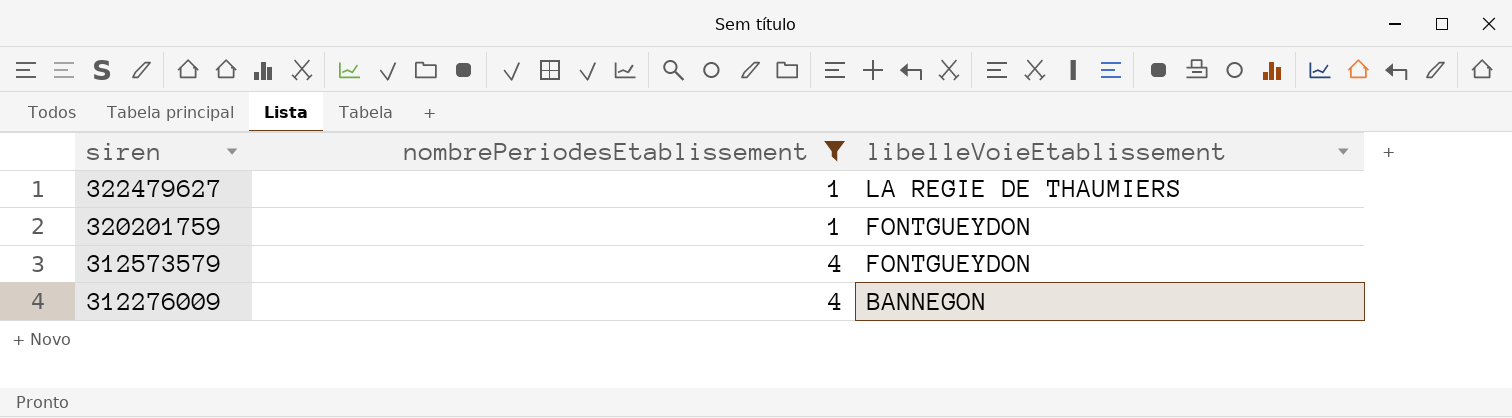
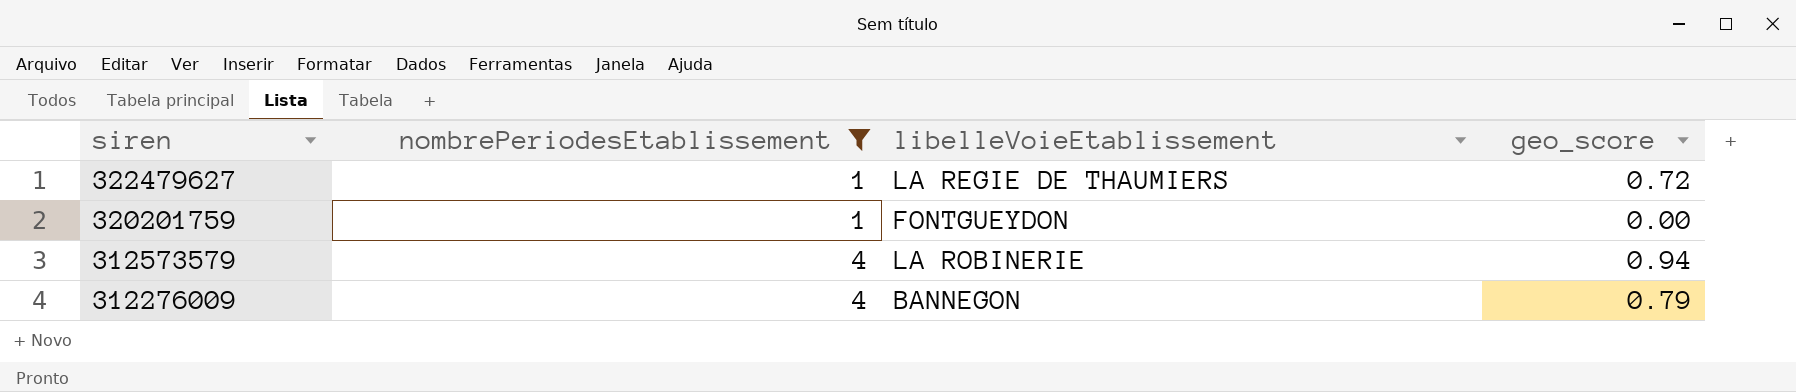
column geo_score | position: none -> 4
312573579 | libelleVoieEtablissement: FONTGUEYDON -> LA ROBINERIE

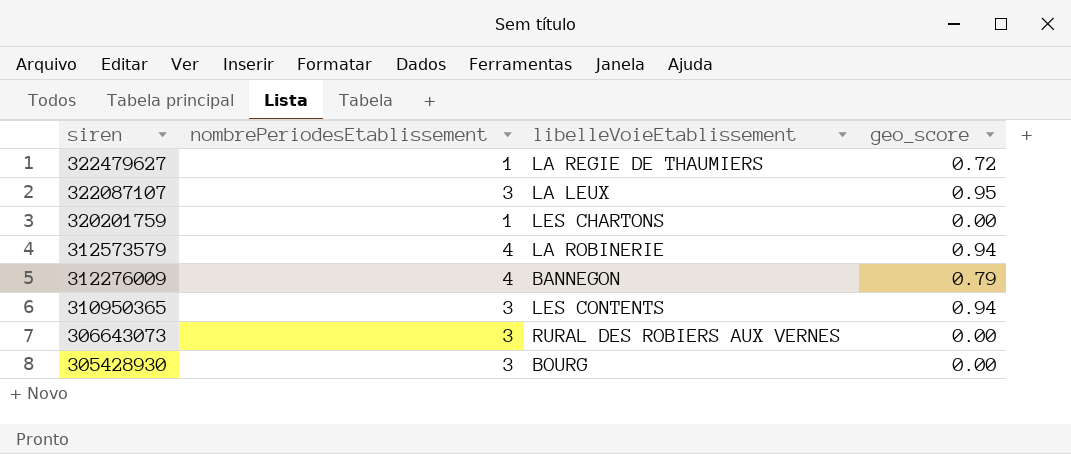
filter: nombrePeriodesEtablissement != 3 -> none
320201759 | libelleVoieEtablissement: FONTGUEYDON -> LES CHARTONS

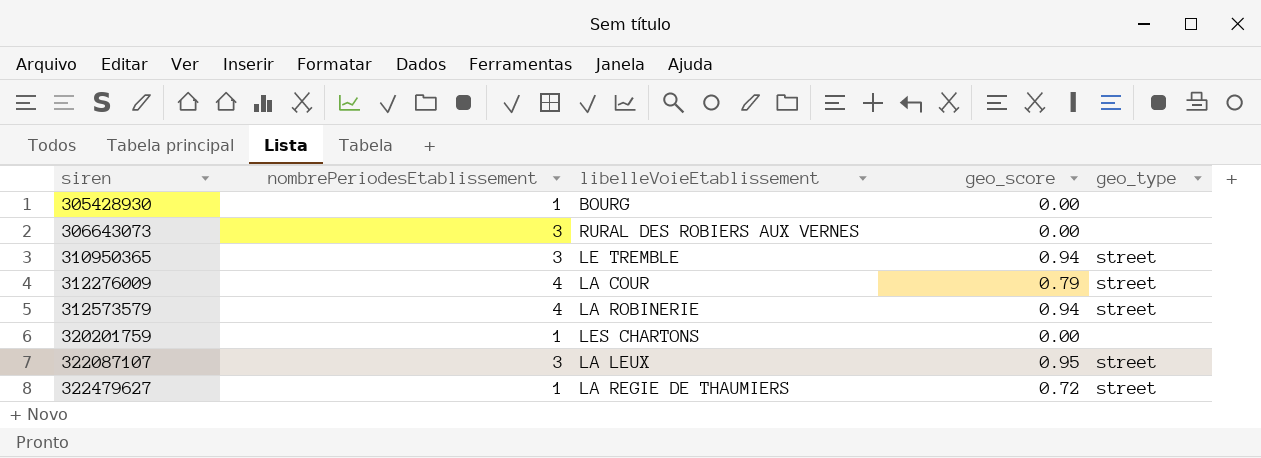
row order: siren descending -> siren ascending
column geo_type | position: none -> 5
305428930 | nombrePeriodesEtablissement: 3 -> 1
310950365 | libelleVoieEtablissement: LES CONTENTS -> LE TREMBLE
312276009 | libelleVoieEtablissement: BANNEGON -> LA COUR

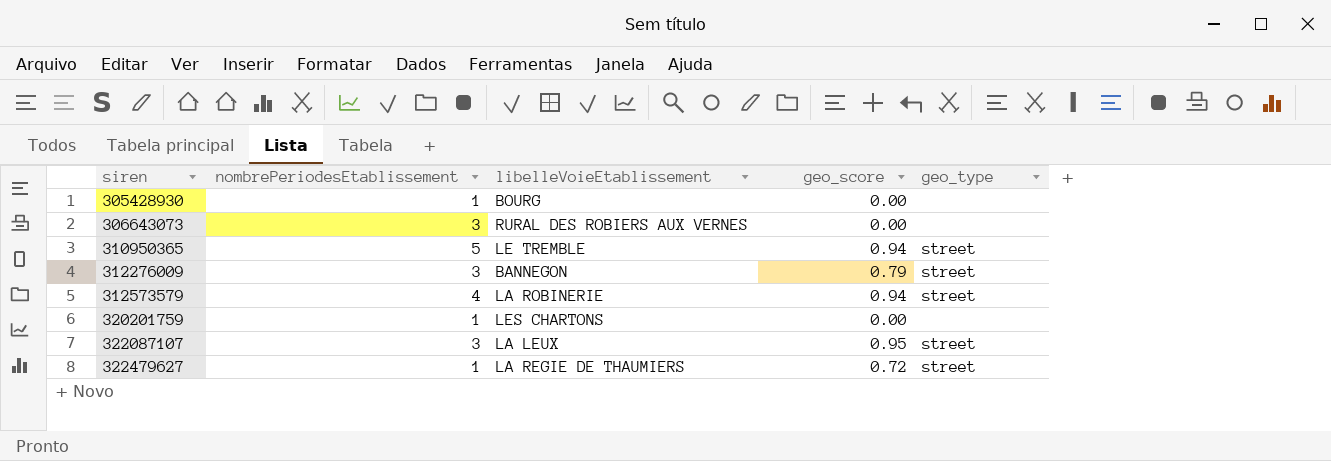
310950365 | nombrePeriodesEtablissement: 3 -> 5
312276009 | nombrePeriodesEtablissement: 4 -> 3
312276009 | libelleVoieEtablissement: LA COUR -> BANNEGON

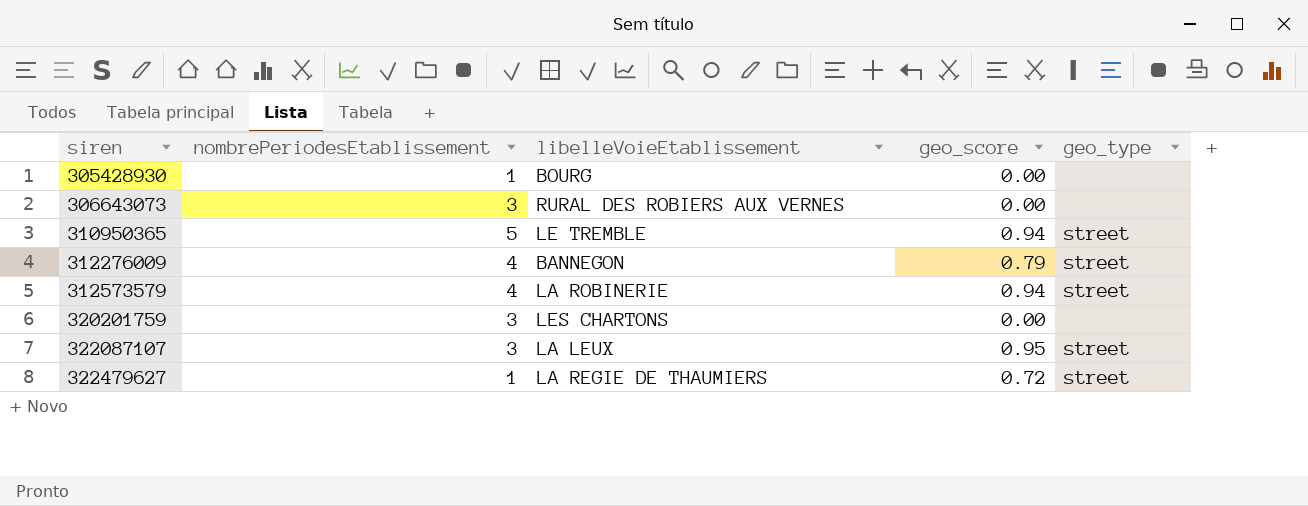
312276009 | nombrePeriodesEtablissement: 3 -> 4
320201759 | nombrePeriodesEtablissement: 1 -> 3

